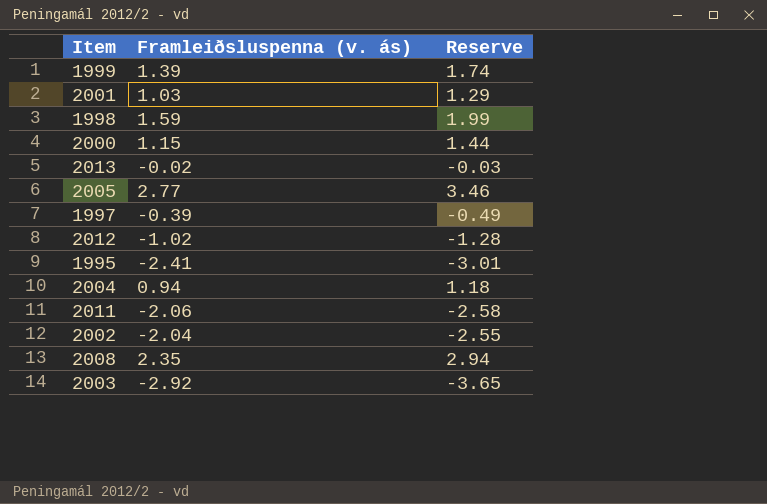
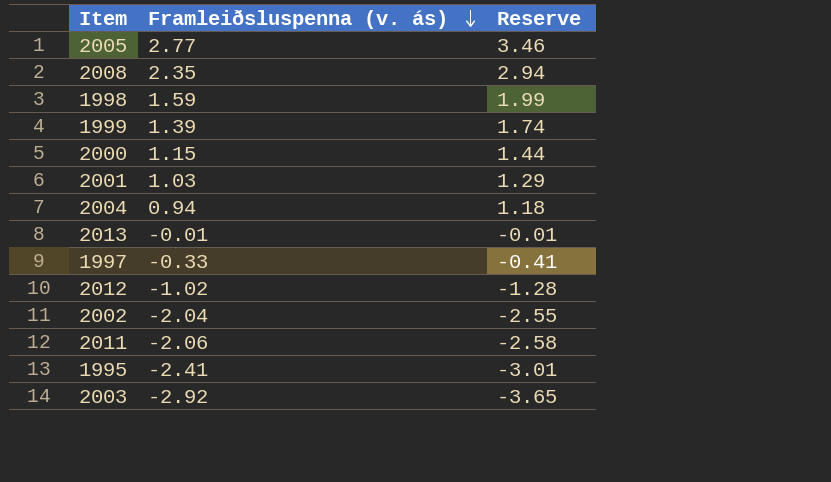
row order: none -> Framleiðsluspenna (v. ás) descending
2013 | Framleiðsluspenna (v. ás): -0.02 -> -0.01
2013 | Reserve: -0.03 -> -0.01
1997 | Framleiðsluspenna (v. ás): -0.39 -> -0.33
1997 | Reserve: -0.49 -> -0.41

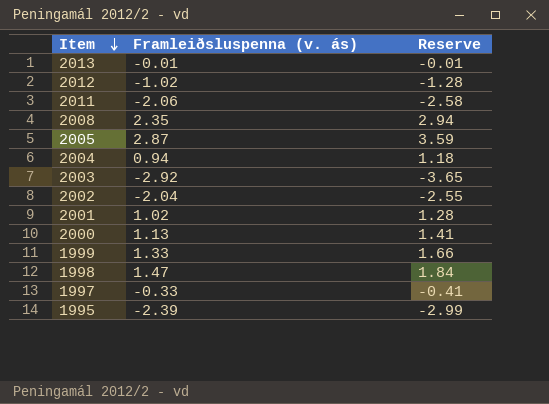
row order: Framleiðsluspenna (v. ás) descending -> Item descending
2005 | Framleiðsluspenna (v. ás): 2.77 -> 2.87
2005 | Reserve: 3.46 -> 3.59
2001 | Framleiðsluspenna (v. ás): 1.03 -> 1.02
2001 | Reserve: 1.29 -> 1.28
2000 | Framleiðsluspenna (v. ás): 1.15 -> 1.13
2000 | Reserve: 1.44 -> 1.41
1999 | Framleiðsluspenna (v. ás): 1.39 -> 1.33
1999 | Reserve: 1.74 -> 1.66
1998 | Framleiðsluspenna (v. ás): 1.59 -> 1.47
1998 | Reserve: 1.99 -> 1.84
1995 | Framleiðsluspenna (v. ás): -2.41 -> -2.39
1995 | Reserve: -3.01 -> -2.99

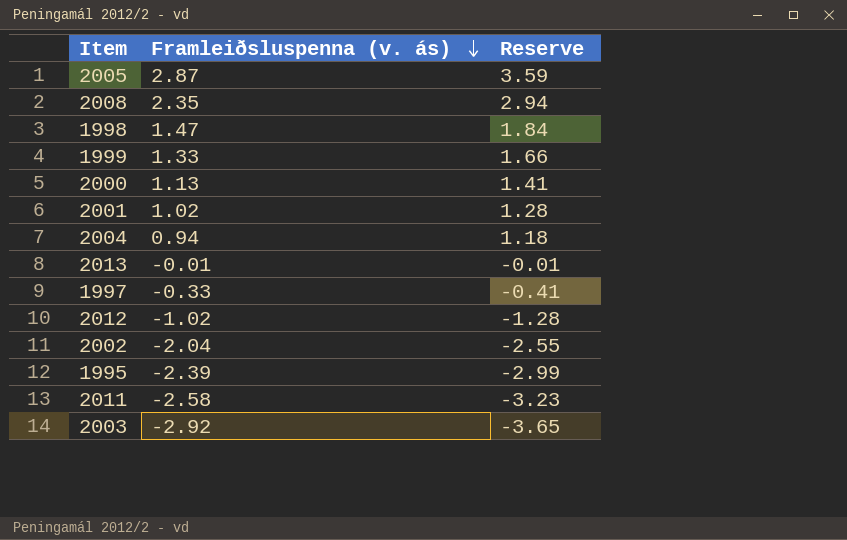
row order: Item descending -> Framleiðsluspenna (v. ás) descending
2011 | Framleiðsluspenna (v. ás): -2.06 -> -2.58
2011 | Reserve: -2.58 -> -3.23

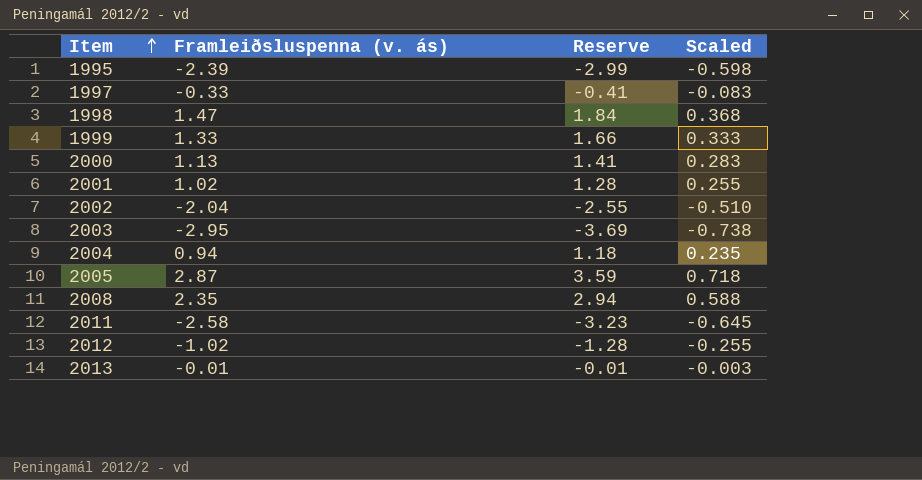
row order: Framleiðsluspenna (v. ás) descending -> Item ascending
column Scaled | formula: none -> [Framleiðsluspenna (v. ás)] * 0.25
2003 | Framleiðsluspenna (v. ás): -2.92 -> -2.95
2003 | Reserve: -3.65 -> -3.69

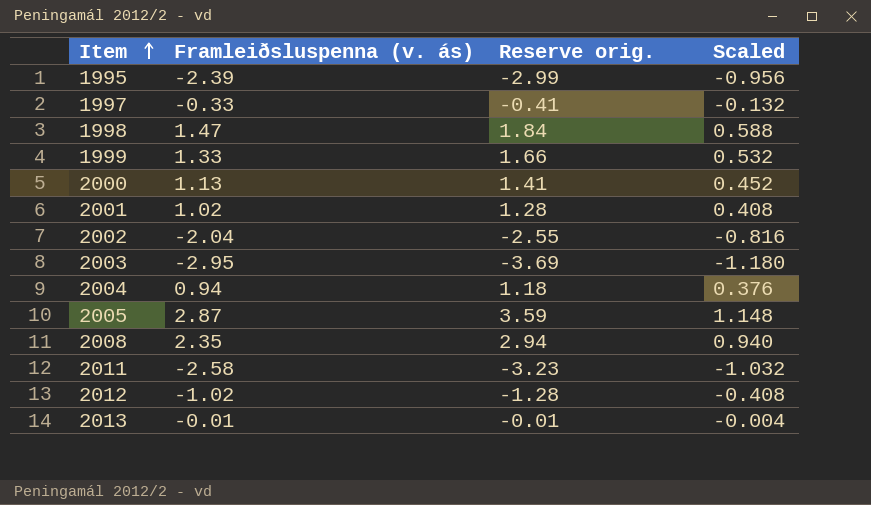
column name: Reserve -> Reserve orig.
column Scaled | formula: [Framleiðsluspenna (v. ás)] * 0.25 -> [Framleiðsluspenna (v. ás)] * 0.4

